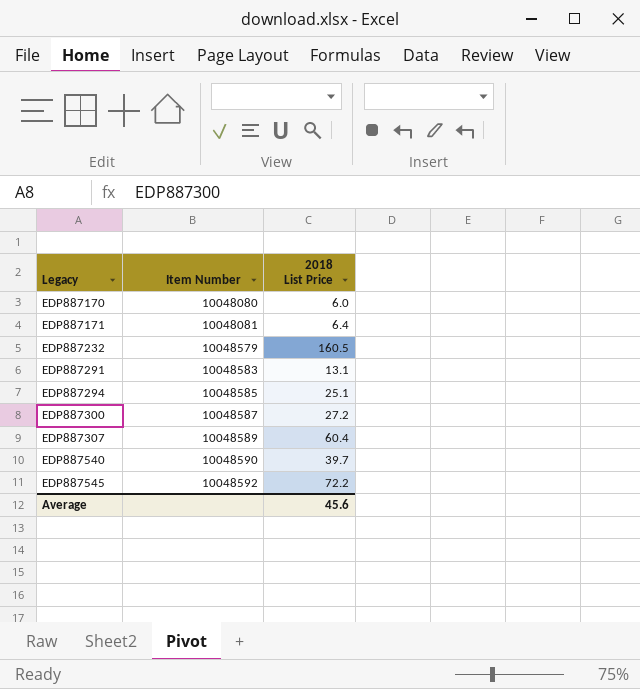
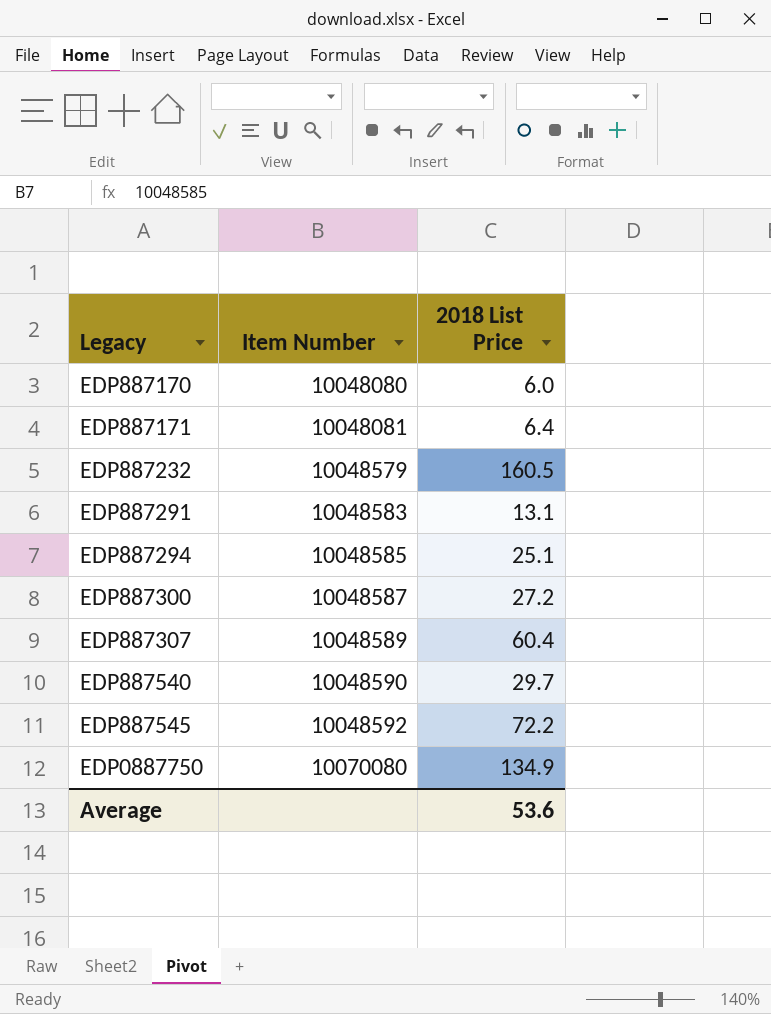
EDP887540 | 2018 List Price: 39.7 -> 29.7
row EDP0887750: none -> 10070080 | 134.9
Average | 2018 List Price: 45.6 -> 53.6

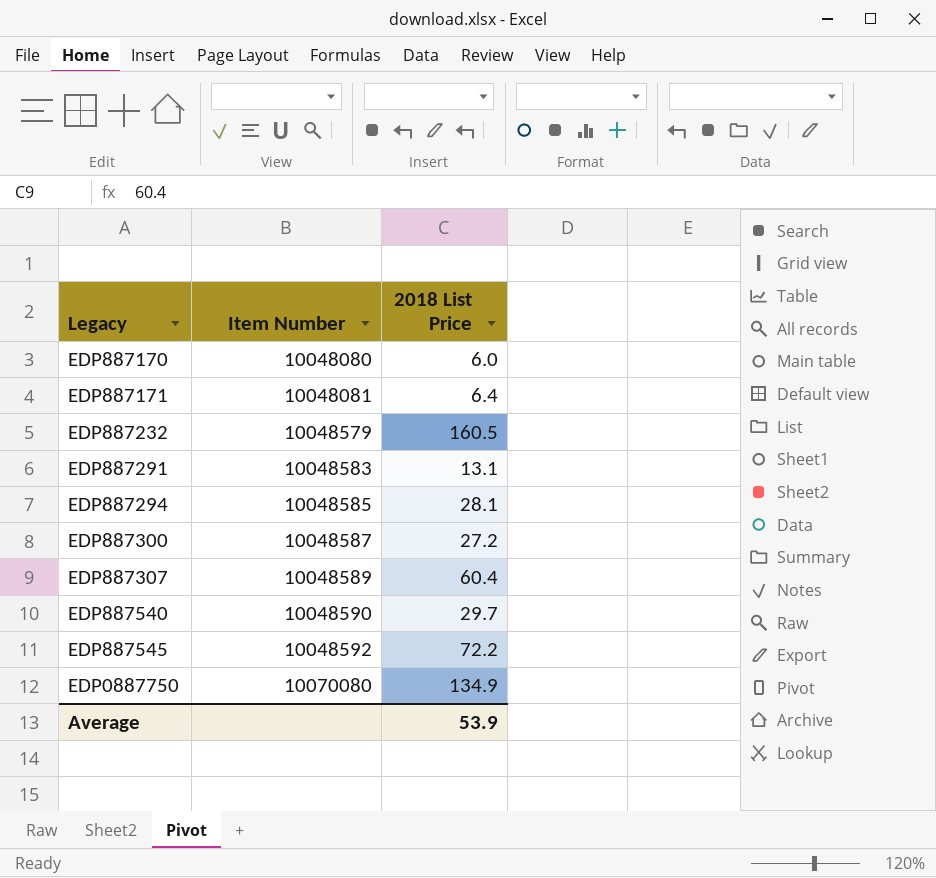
EDP887294 | 2018 List Price: 25.1 -> 28.1
Average | 2018 List Price: 53.6 -> 53.9

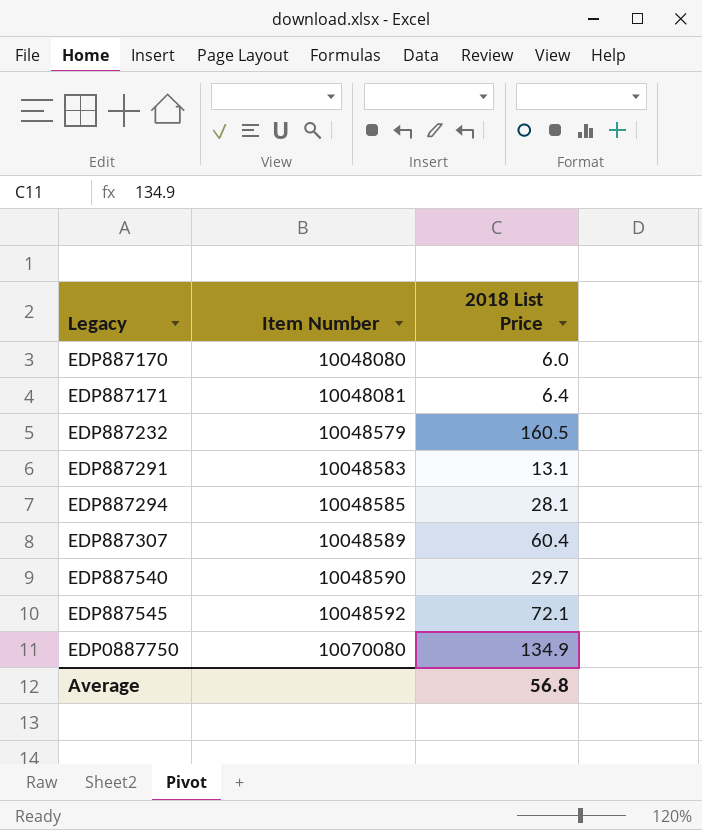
row EDP887300: 10048587 | 27.2 -> none
EDP887545 | 2018 List Price: 72.2 -> 72.1
Average | 2018 List Price: 53.9 -> 56.8

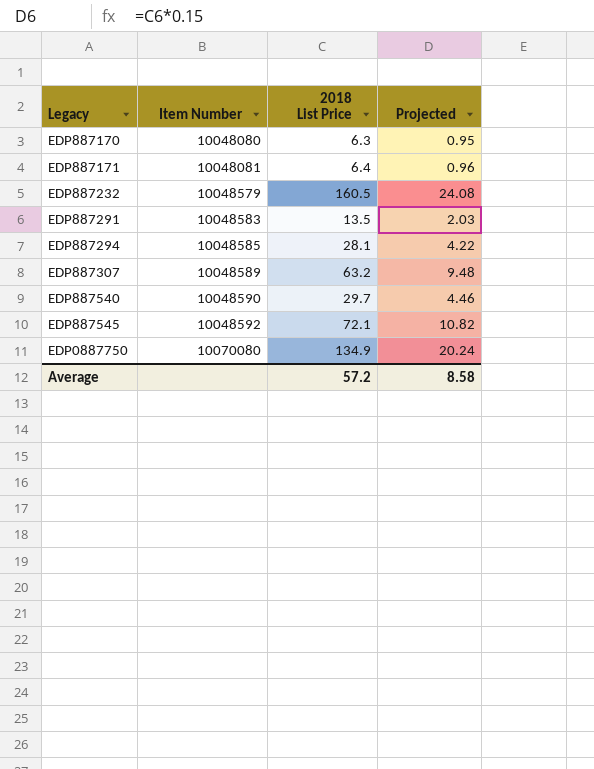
column Projected | formula: none -> [2018 List Price] * 0.15
EDP887170 | 2018 List Price: 6.0 -> 6.3
EDP887291 | 2018 List Price: 13.1 -> 13.5
EDP887307 | 2018 List Price: 60.4 -> 63.2
Average | 2018 List Price: 56.8 -> 57.2

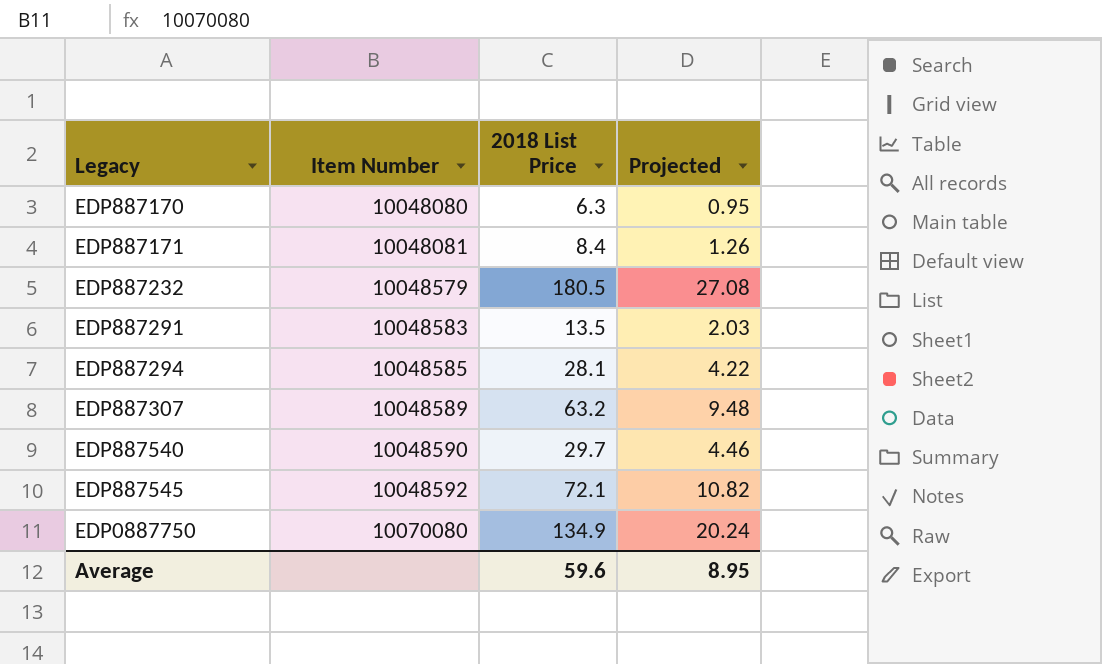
EDP887171 | 2018 List Price: 6.4 -> 8.4
EDP887171 | Projected: 0.96 -> 1.26
EDP887232 | 2018 List Price: 160.5 -> 180.5
EDP887232 | Projected: 24.08 -> 27.08
Average | 2018 List Price: 57.2 -> 59.6
Average | Projected: 8.58 -> 8.95

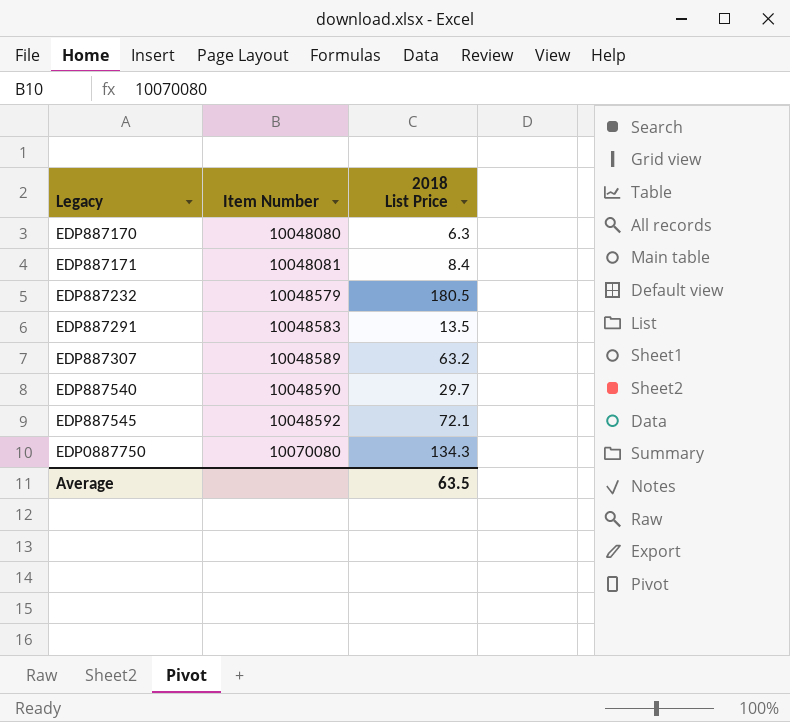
column Projected | formula: [2018 List Price] * 0.15 -> none
row EDP887294: 10048585 | 28.1 | 4.22 -> none
EDP0887750 | 2018 List Price: 134.9 -> 134.3
Average | 2018 List Price: 59.6 -> 63.5

